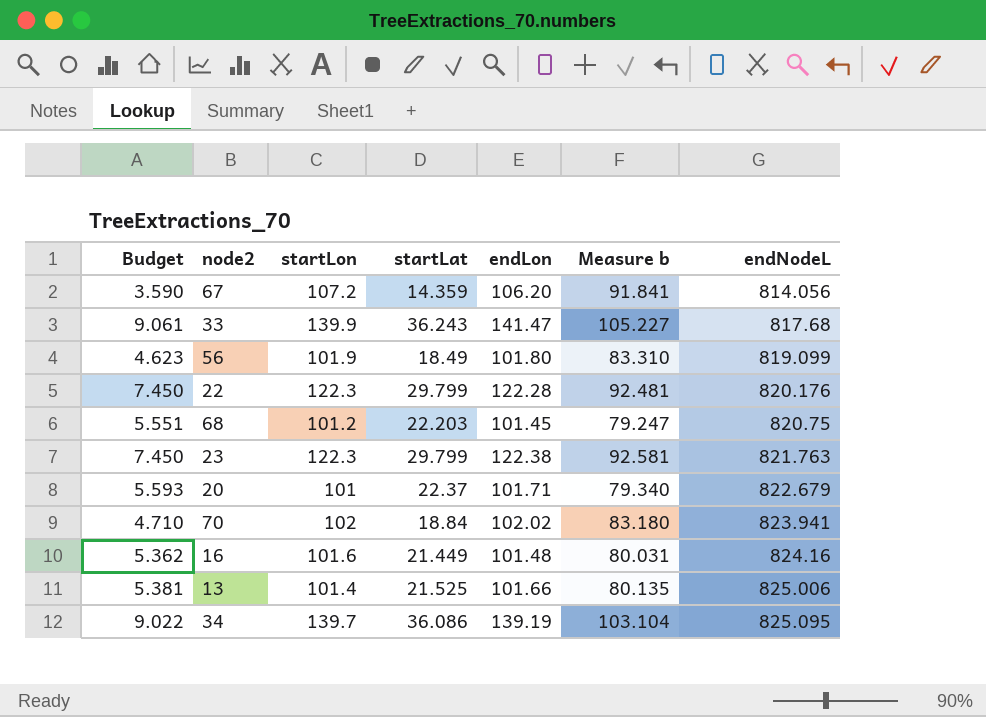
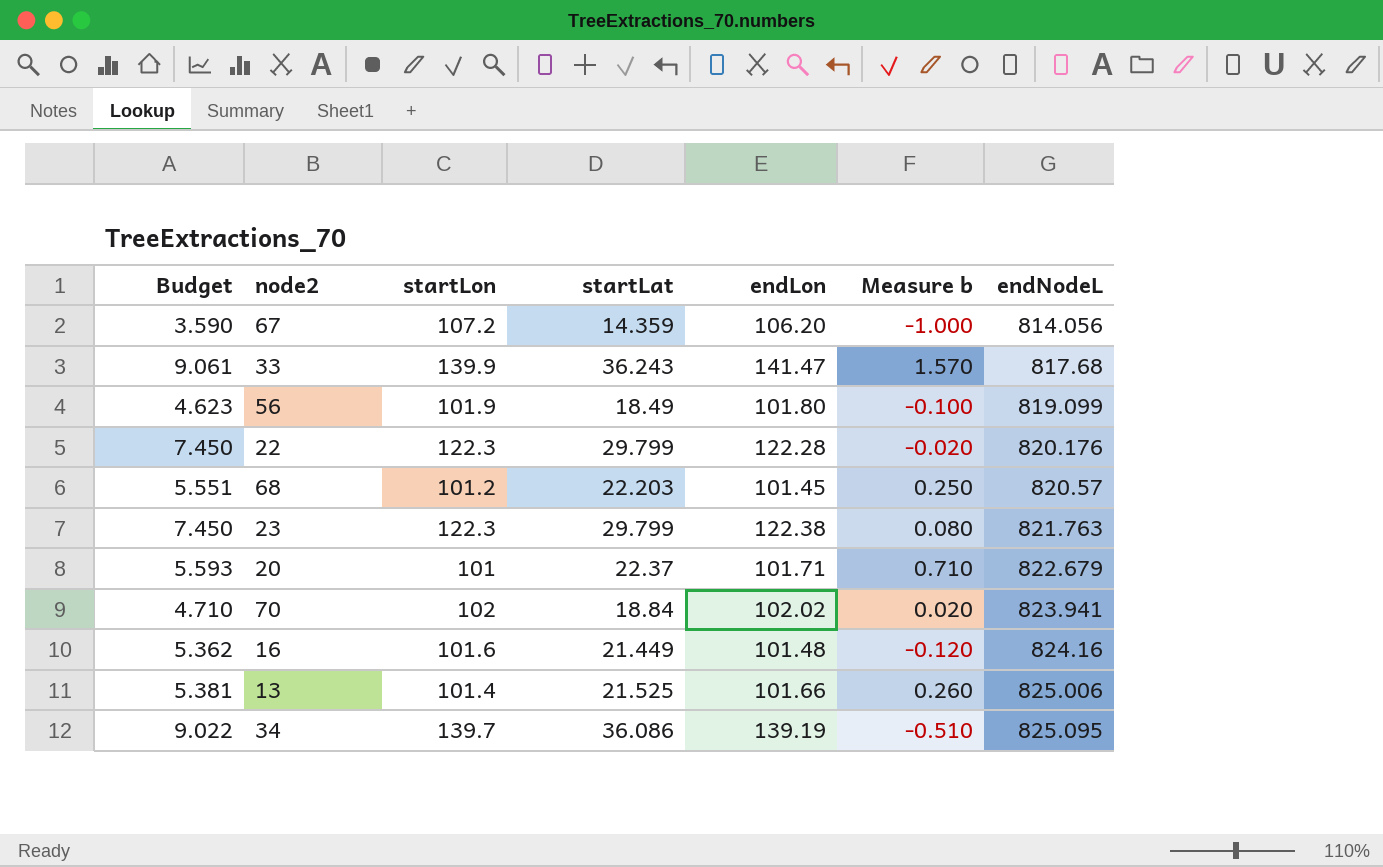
column Measure b | formula: [endLon] - [startLat] -> [endLon] - [startLon]
68 | endNodeL: 820.75 -> 820.57

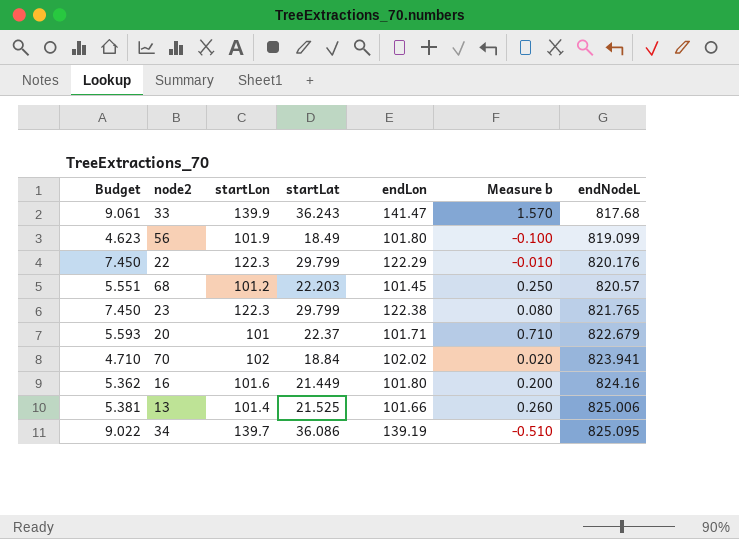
row 67: 3.590 | 107.2 | 14.359 | 106.20 | -1.000 | 814.056 -> none
22 | endLon: 122.28 -> 122.29
22 | Measure b: -0.020 -> -0.010
23 | endNodeL: 821.763 -> 821.765
16 | endLon: 101.48 -> 101.80
16 | Measure b: -0.120 -> 0.200

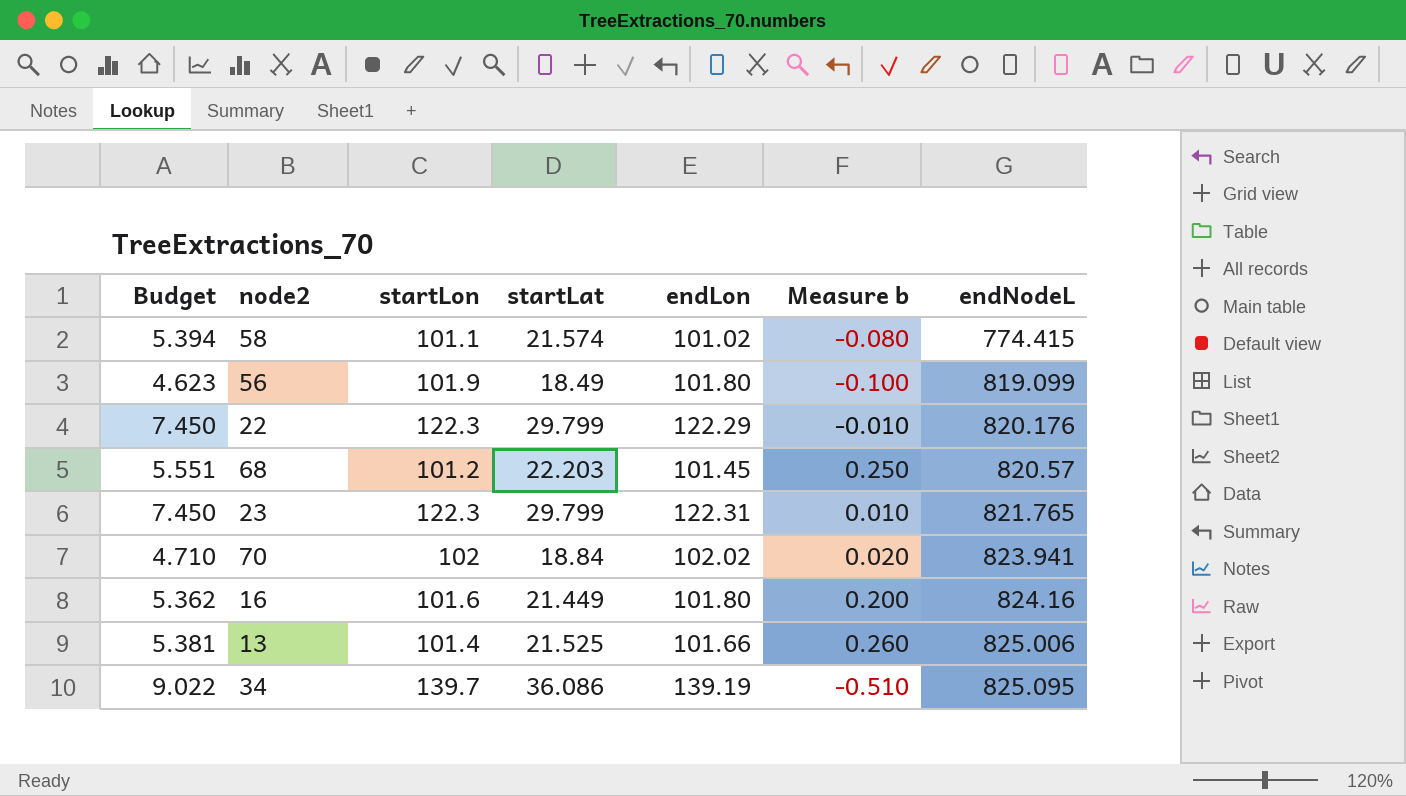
row 33: 9.061 | 139.9 | 36.243 | 141.47 | 1.570 | 817.68 -> none
row 20: 5.593 | 101 | 22.37 | 101.71 | 0.710 | 822.679 -> none
row 58: none -> 5.394 | 101.1 | 21.574 | 101.02 | -0.080 | 774.415
23 | endLon: 122.38 -> 122.31
23 | Measure b: 0.080 -> 0.010

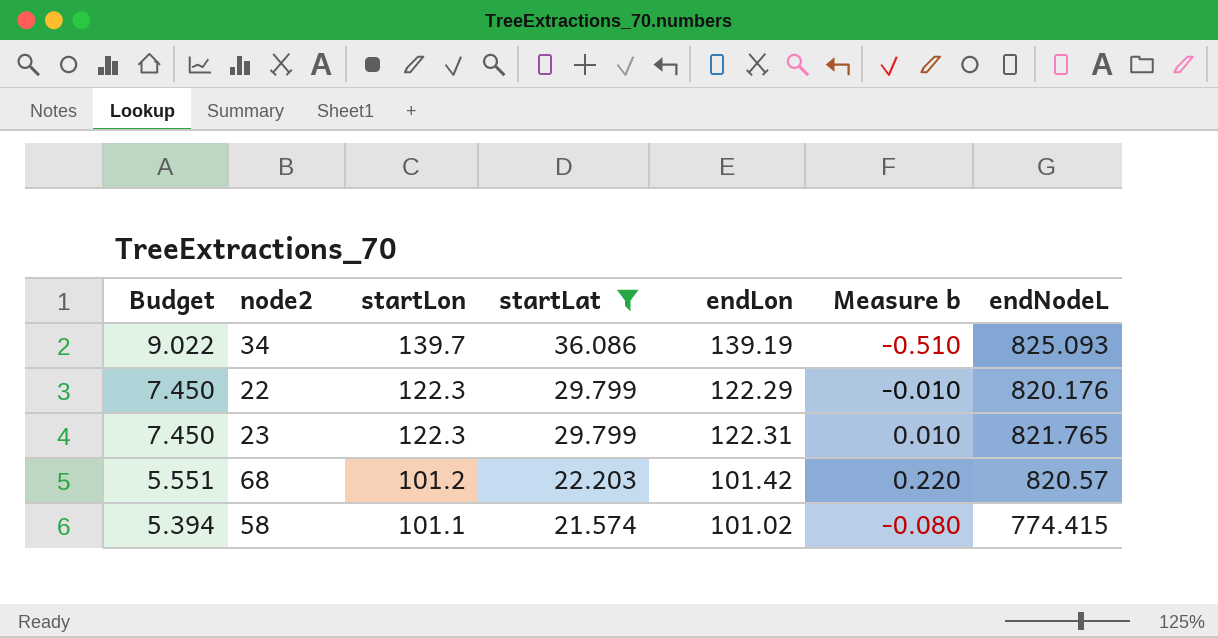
filter: none -> startLat >= 21.574
row order: endNodeL ascending -> Budget descending
34 | endNodeL: 825.095 -> 825.093
68 | endLon: 101.45 -> 101.42
68 | Measure b: 0.250 -> 0.220

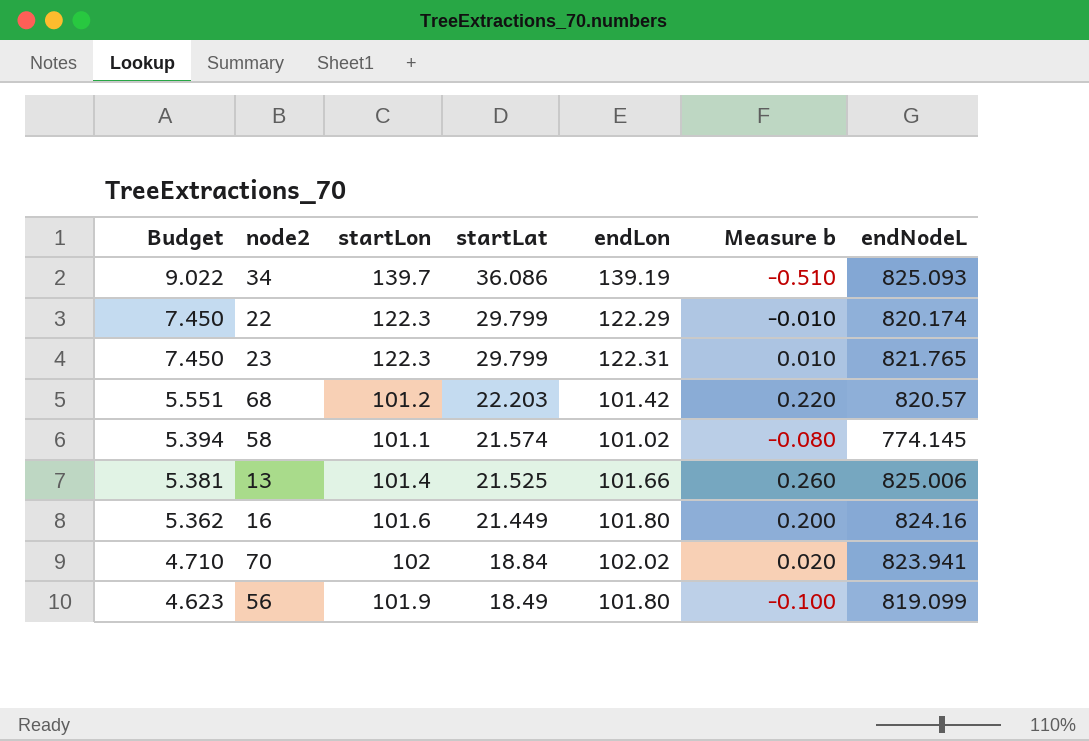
filter: startLat >= 21.574 -> none
22 | endNodeL: 820.176 -> 820.174
58 | endNodeL: 774.415 -> 774.145

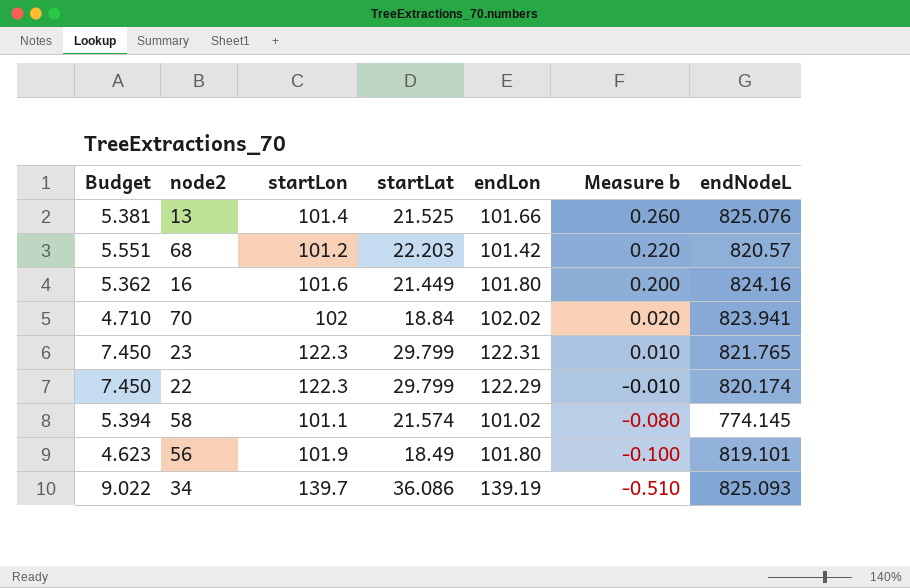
row order: Budget descending -> Measure b descending
13 | endNodeL: 825.006 -> 825.076
56 | endNodeL: 819.099 -> 819.101

